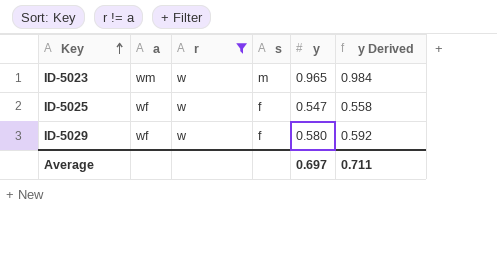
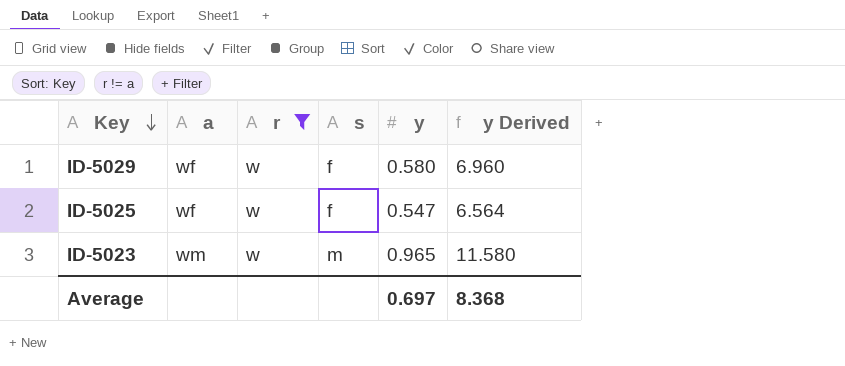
row order: Key ascending -> Key descending
column y Derived | formula: [y] * 1.02 -> [y] * 12
Average | y Derived: 0.711 -> 8.368

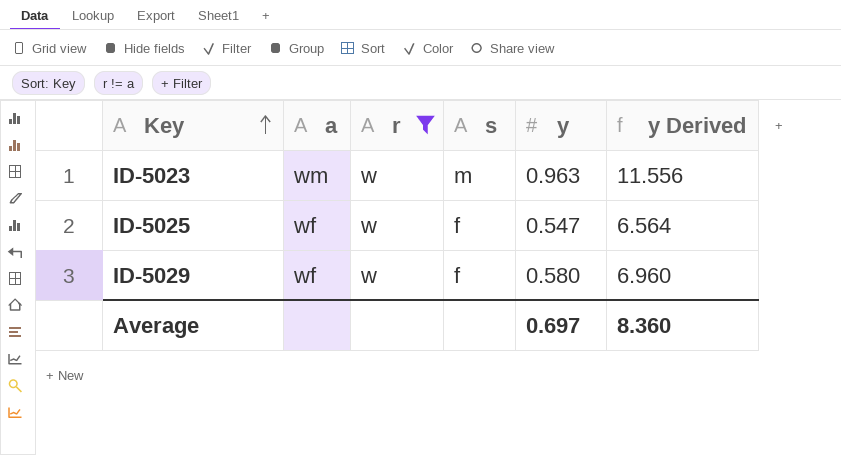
row order: Key descending -> Key ascending
ID-5023 | y: 0.965 -> 0.963
ID-5023 | y Derived: 11.580 -> 11.556
Average | y Derived: 8.368 -> 8.360

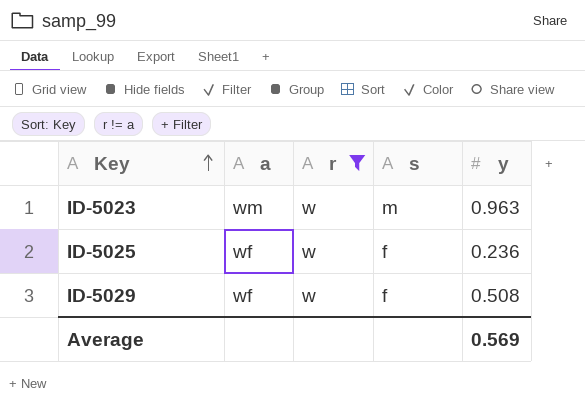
column y Derived | formula: [y] * 12 -> none
ID-5025 | y: 0.547 -> 0.236
ID-5029 | y: 0.580 -> 0.508
Average | y: 0.697 -> 0.569

